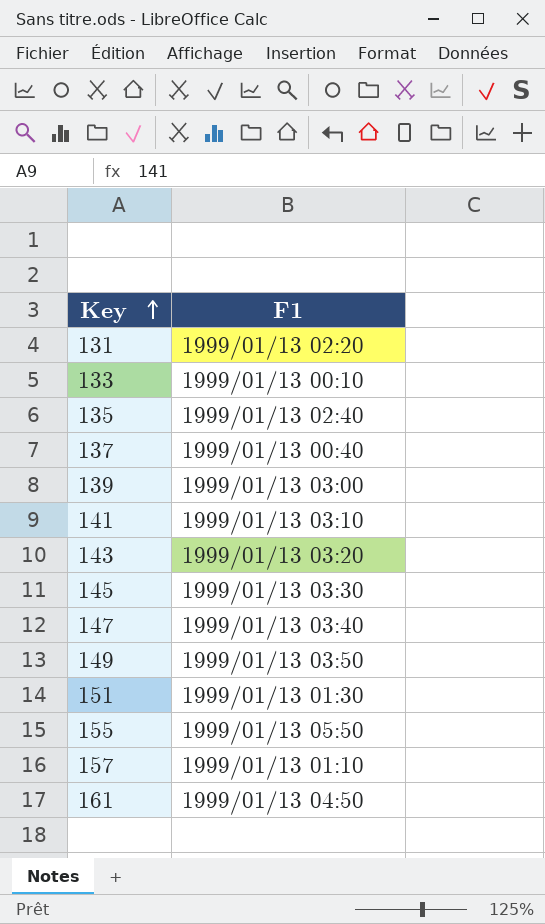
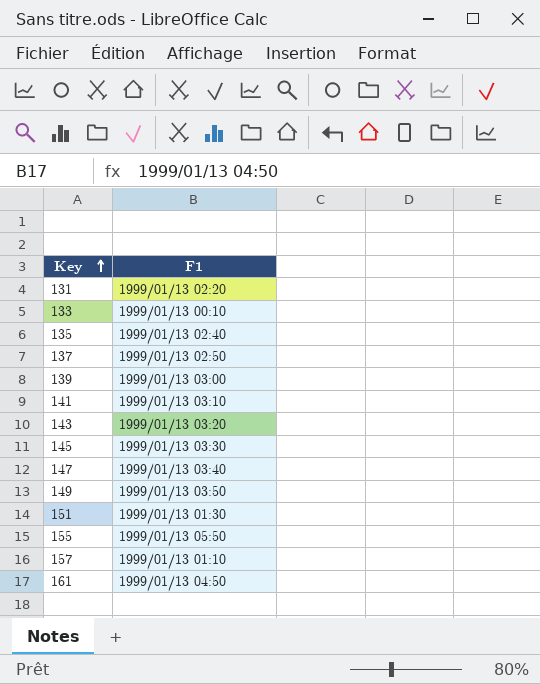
137 | F1: 1999/01/13 00:40 -> 1999/01/13 02:50

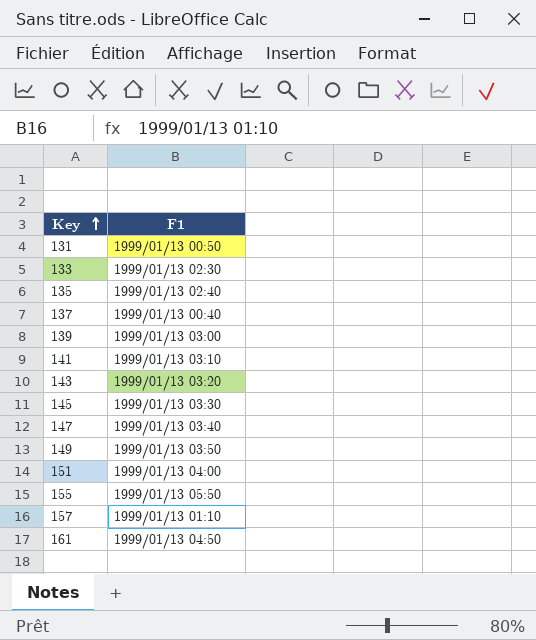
131 | F1: 1999/01/13 02:20 -> 1999/01/13 00:50
133 | F1: 1999/01/13 00:10 -> 1999/01/13 02:30
137 | F1: 1999/01/13 02:50 -> 1999/01/13 00:40
151 | F1: 1999/01/13 01:30 -> 1999/01/13 04:00

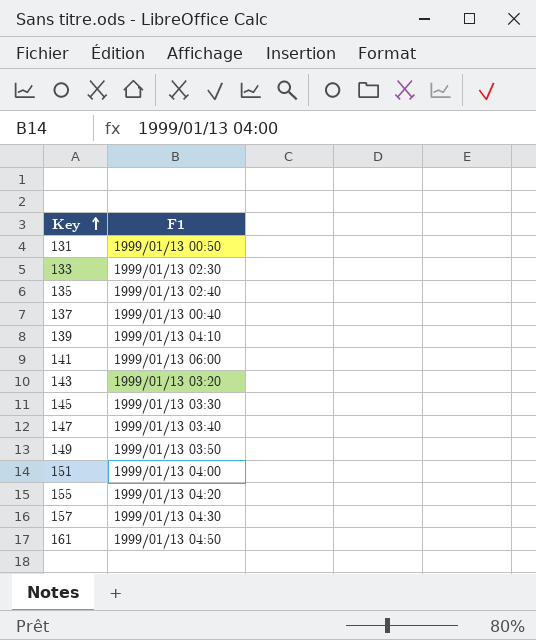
139 | F1: 1999/01/13 03:00 -> 1999/01/13 04:10
141 | F1: 1999/01/13 03:10 -> 1999/01/13 06:00
155 | F1: 1999/01/13 05:50 -> 1999/01/13 04:20
157 | F1: 1999/01/13 01:10 -> 1999/01/13 04:30

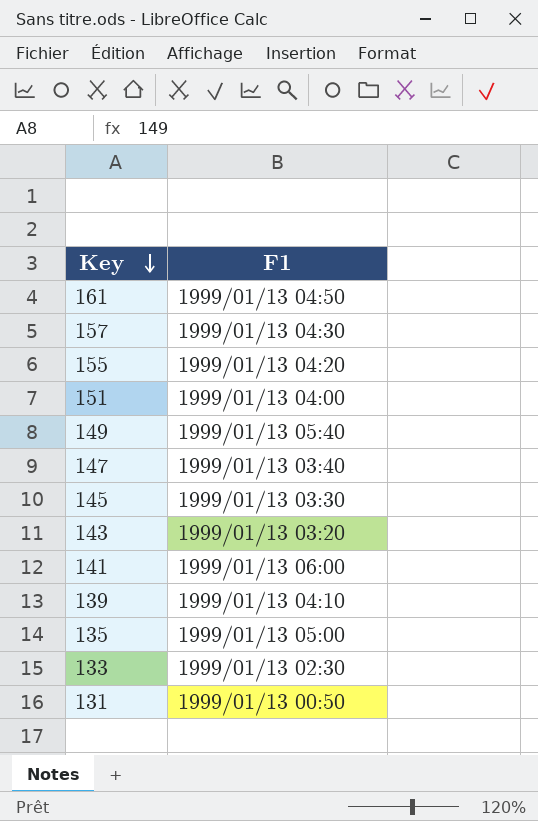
row order: Key ascending -> Key descending
row 137: 1999/01/13 00:40 -> none
149 | F1: 1999/01/13 03:50 -> 1999/01/13 05:40
135 | F1: 1999/01/13 02:40 -> 1999/01/13 05:00

